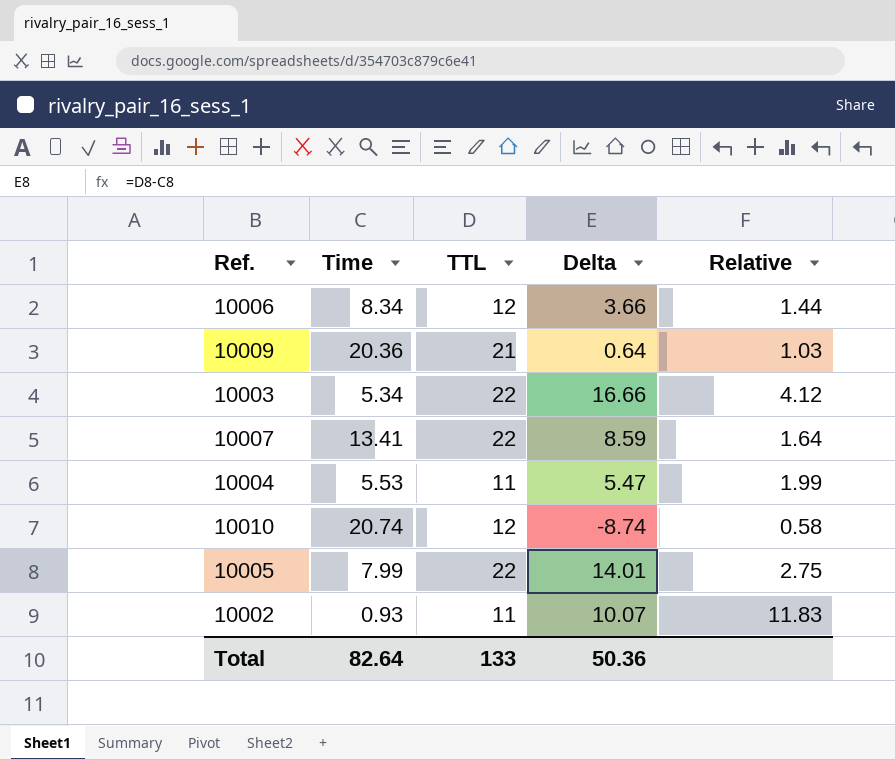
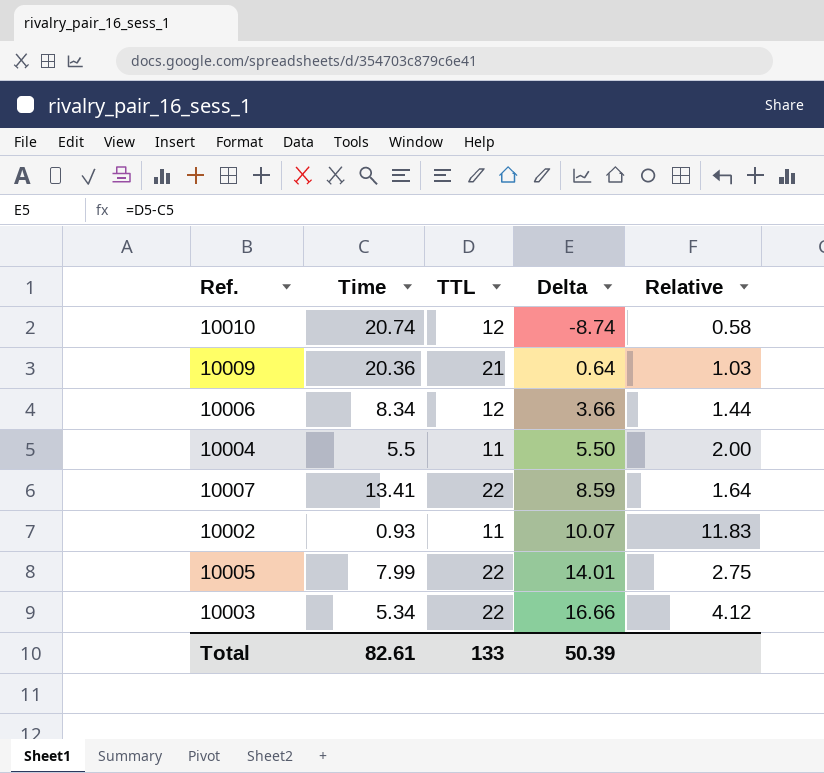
row order: none -> Delta ascending
10004 | Time: 5.53 -> 5.5
10004 | Delta: 5.47 -> 5.50
10004 | Relative: 1.99 -> 2.00
Total | Time: 82.64 -> 82.61
Total | Delta: 50.36 -> 50.39

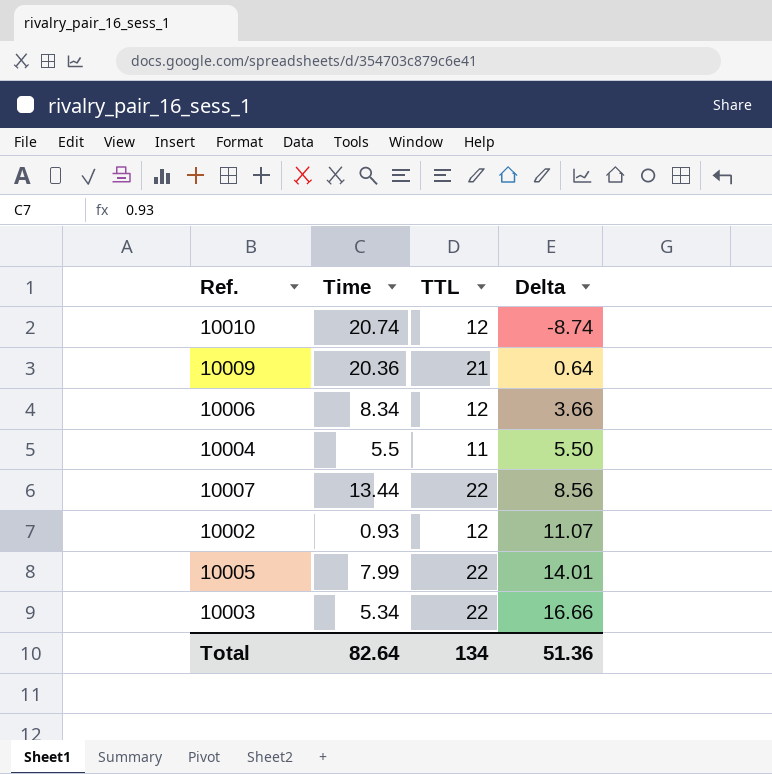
column Relative | formula: [TTL] / [Time] -> none
10007 | Time: 13.41 -> 13.44
10007 | Delta: 8.59 -> 8.56
10002 | TTL: 11 -> 12
10002 | Delta: 10.07 -> 11.07
Total | Time: 82.61 -> 82.64
Total | TTL: 133 -> 134
Total | Delta: 50.39 -> 51.36

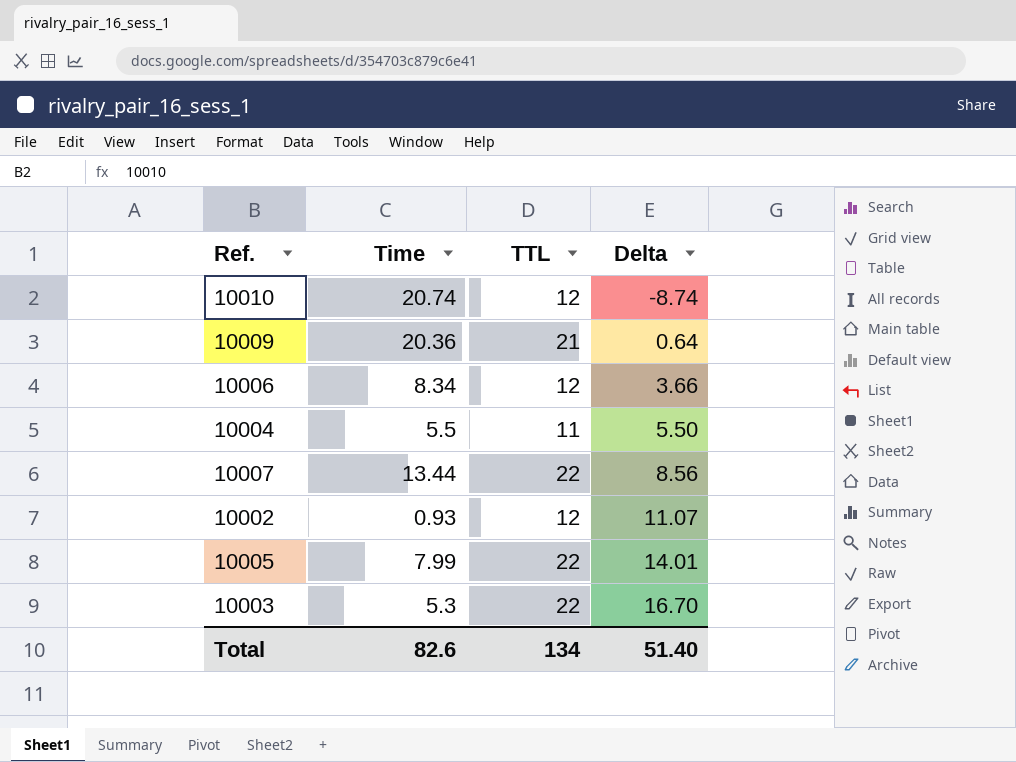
10003 | Time: 5.34 -> 5.3
10003 | Delta: 16.66 -> 16.70
Total | Time: 82.64 -> 82.6
Total | Delta: 51.36 -> 51.40

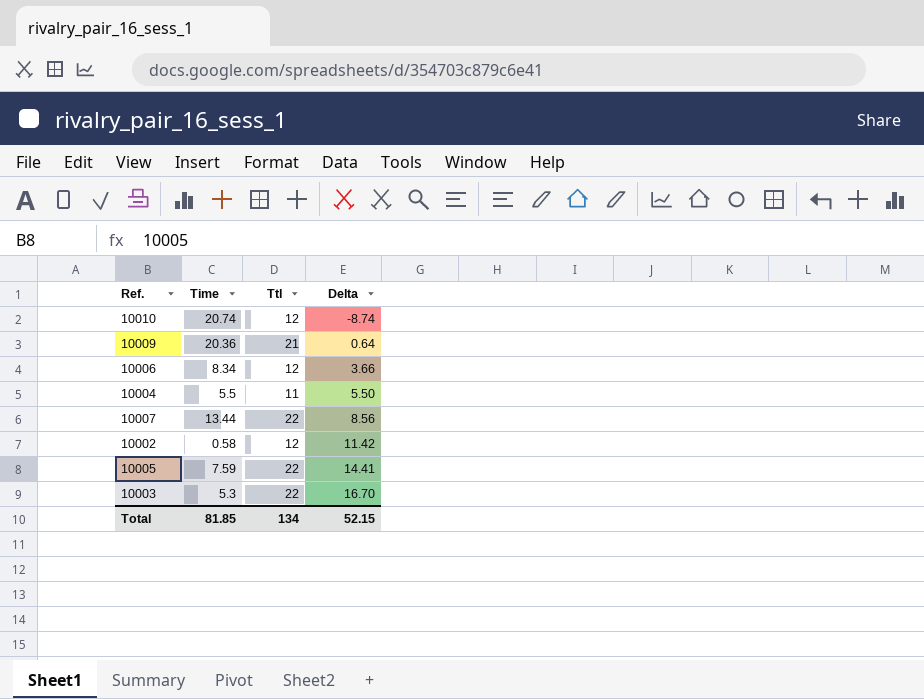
column name: TTL -> Ttl
10002 | Time: 0.93 -> 0.58
10002 | Delta: 11.07 -> 11.42
10005 | Time: 7.99 -> 7.59
10005 | Delta: 14.01 -> 14.41
Total | Time: 82.6 -> 81.85
Total | Delta: 51.40 -> 52.15

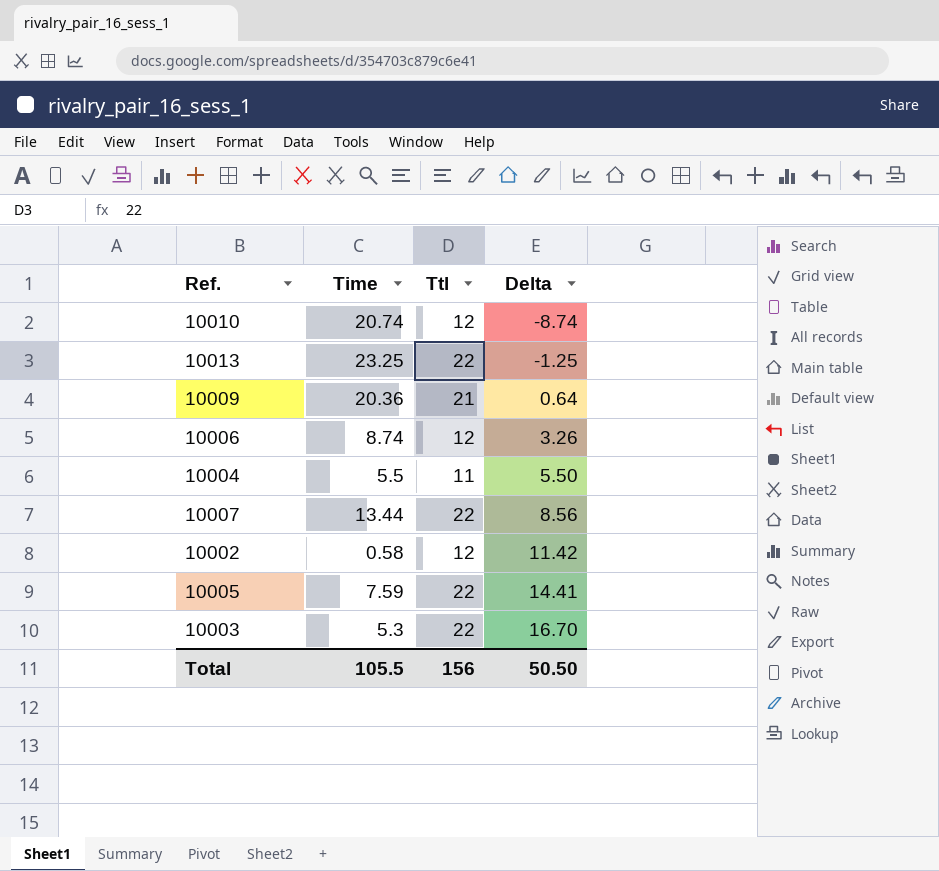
row 10013: none -> 23.25 | 22 | -1.25
10006 | Time: 8.34 -> 8.74
10006 | Delta: 3.66 -> 3.26
Total | Time: 81.85 -> 105.5
Total | Ttl: 134 -> 156
Total | Delta: 52.15 -> 50.50

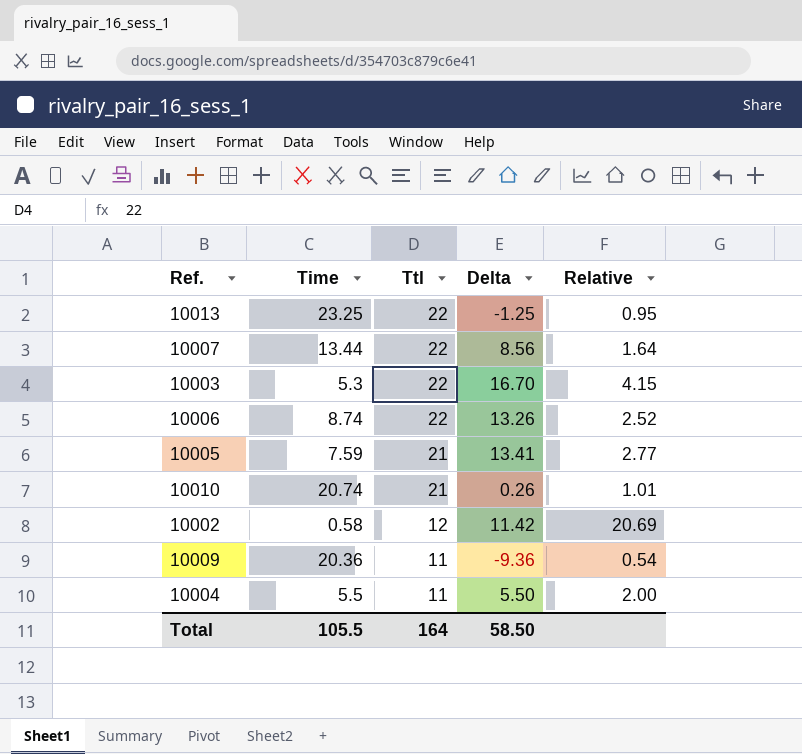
row order: Delta ascending -> Ttl descending
column Relative | formula: none -> [Ttl] / [Time]
10006 | Ttl: 12 -> 22
10006 | Delta: 3.26 -> 13.26
10005 | Ttl: 22 -> 21
10005 | Delta: 14.41 -> 13.41
10010 | Ttl: 12 -> 21
10010 | Delta: -8.74 -> 0.26
10009 | Ttl: 21 -> 11
10009 | Delta: 0.64 -> -9.36
Total | Ttl: 156 -> 164
Total | Delta: 50.50 -> 58.50

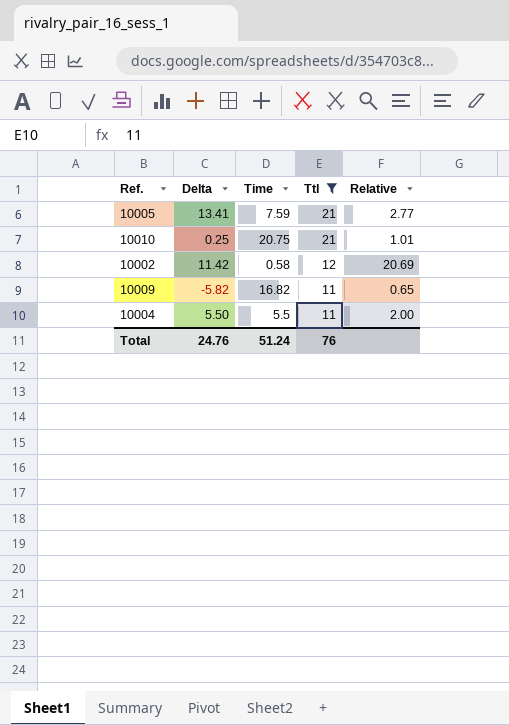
filter: none -> Ttl != 22
column Delta | position: 4 -> 2
10010 | Delta: 0.26 -> 0.25
10010 | Time: 20.74 -> 20.75
10009 | Delta: -9.36 -> -5.82
10009 | Time: 20.36 -> 16.82
10009 | Relative: 0.54 -> 0.65
Total | Delta: 58.50 -> 24.76
Total | Time: 105.5 -> 51.24
Total | Ttl: 164 -> 76

